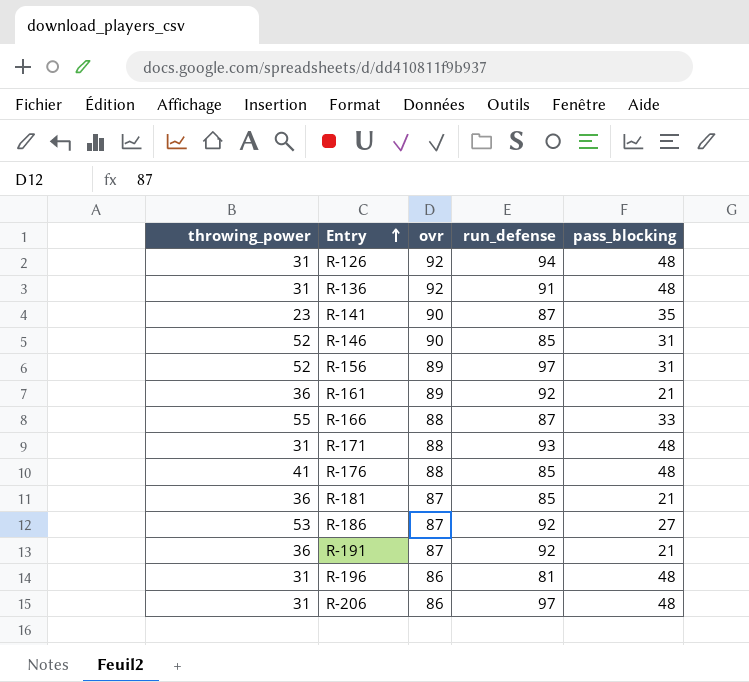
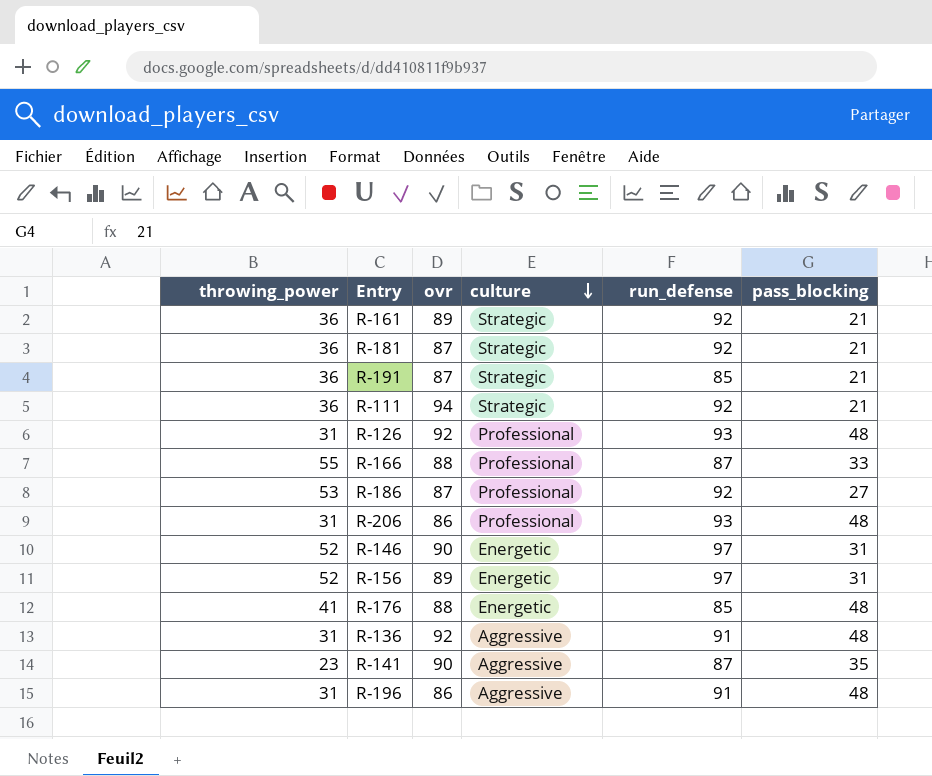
row order: Entry ascending -> culture descending
column culture | position: none -> 4
row R-171: 31 | 88 | 93 | 48 -> none
R-181 | run_defense: 85 -> 92
R-191 | run_defense: 92 -> 85
row R-111: none -> 36 | 94 | Strategic | 92 | 21
R-126 | run_defense: 94 -> 93
R-206 | run_defense: 97 -> 93
R-146 | run_defense: 85 -> 97
R-196 | run_defense: 81 -> 91

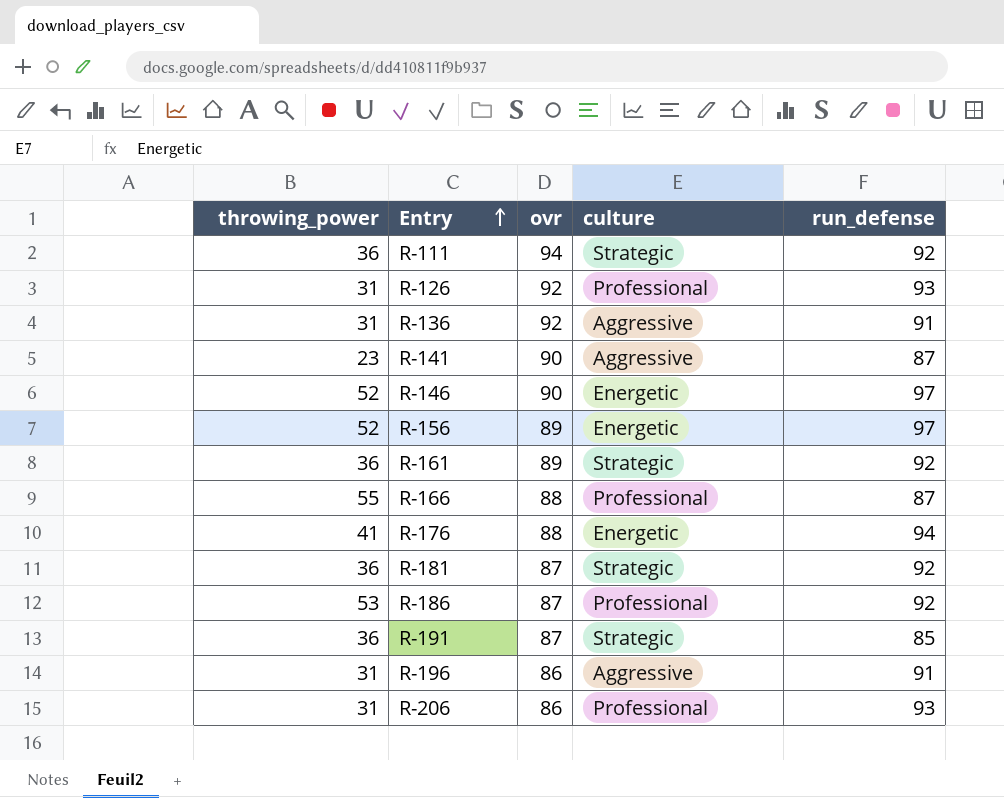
row order: culture descending -> Entry ascending
column pass_blocking | position: 6 -> none
R-176 | run_defense: 85 -> 94

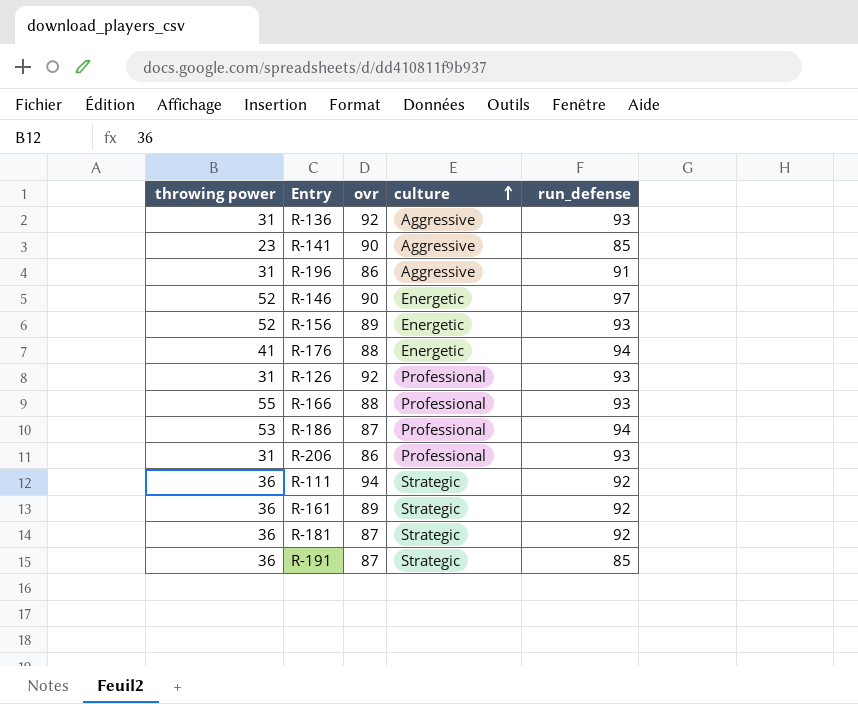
row order: Entry ascending -> culture ascending
column name: throwing_power -> throwing power
R-136 | run_defense: 91 -> 93
R-141 | run_defense: 87 -> 85
R-156 | run_defense: 97 -> 93
R-166 | run_defense: 87 -> 93
R-186 | run_defense: 92 -> 94

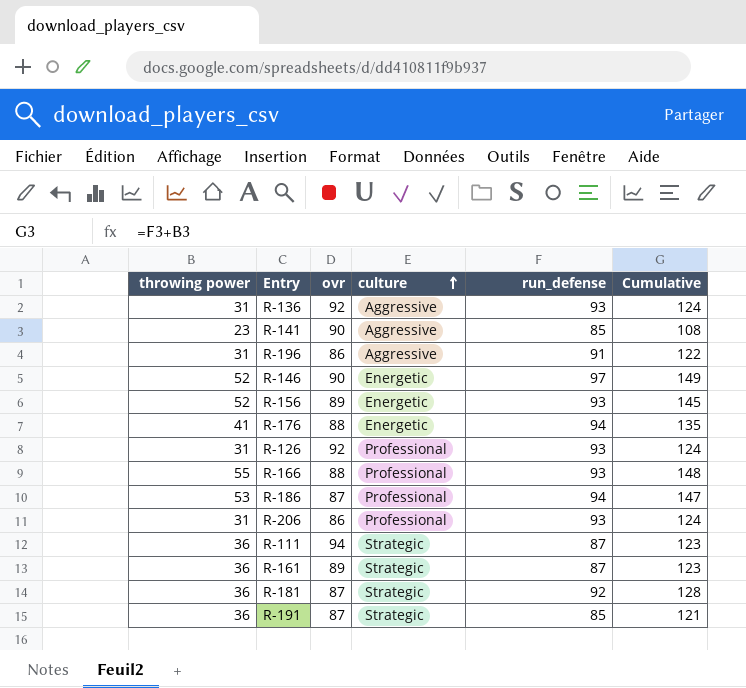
column Cumulative | formula: none -> [throwing power] + [run_defense]
R-111 | run_defense: 92 -> 87
R-161 | run_defense: 92 -> 87

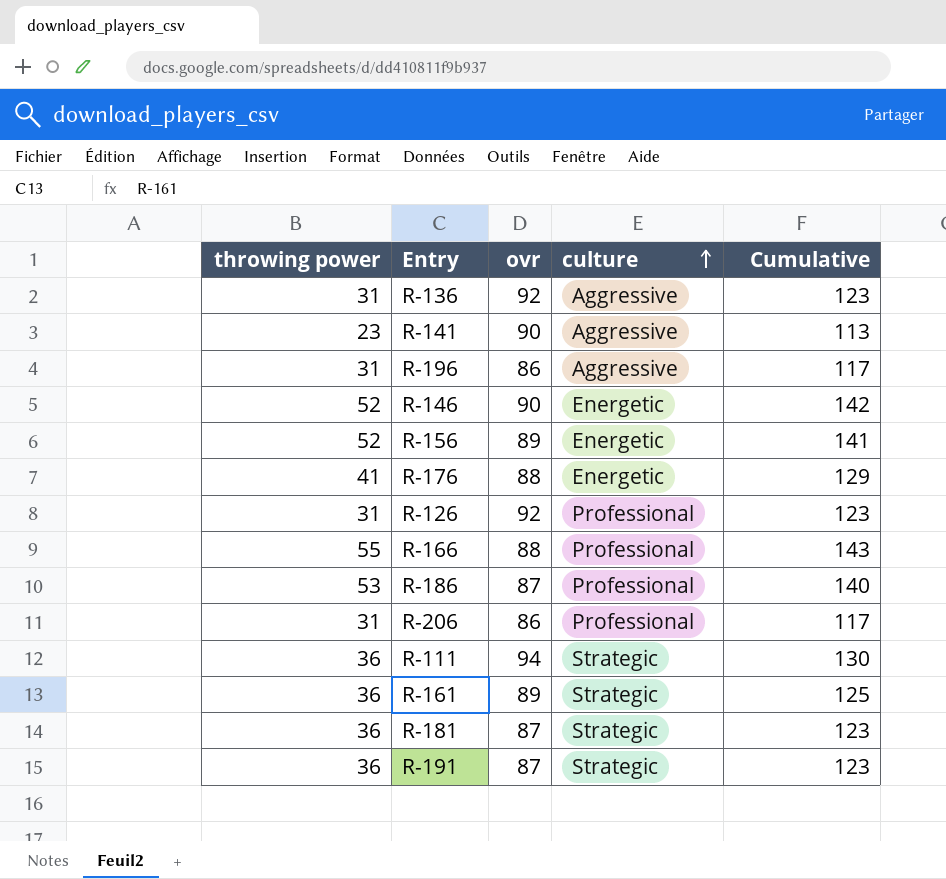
column run_defense | position: 5 -> none
column Cumulative | formula: [throwing power] + [run_defense] -> [throwing power] + [ovr]

